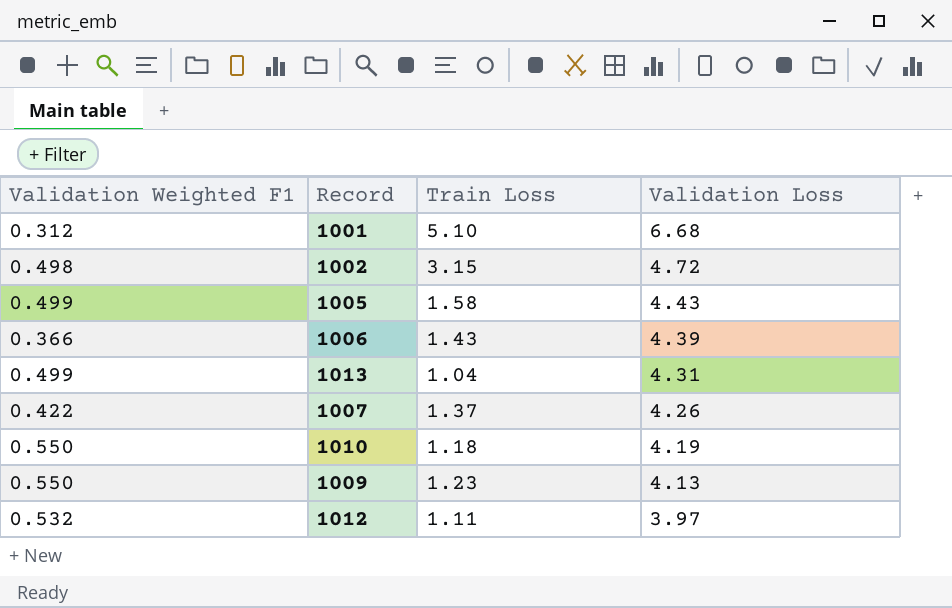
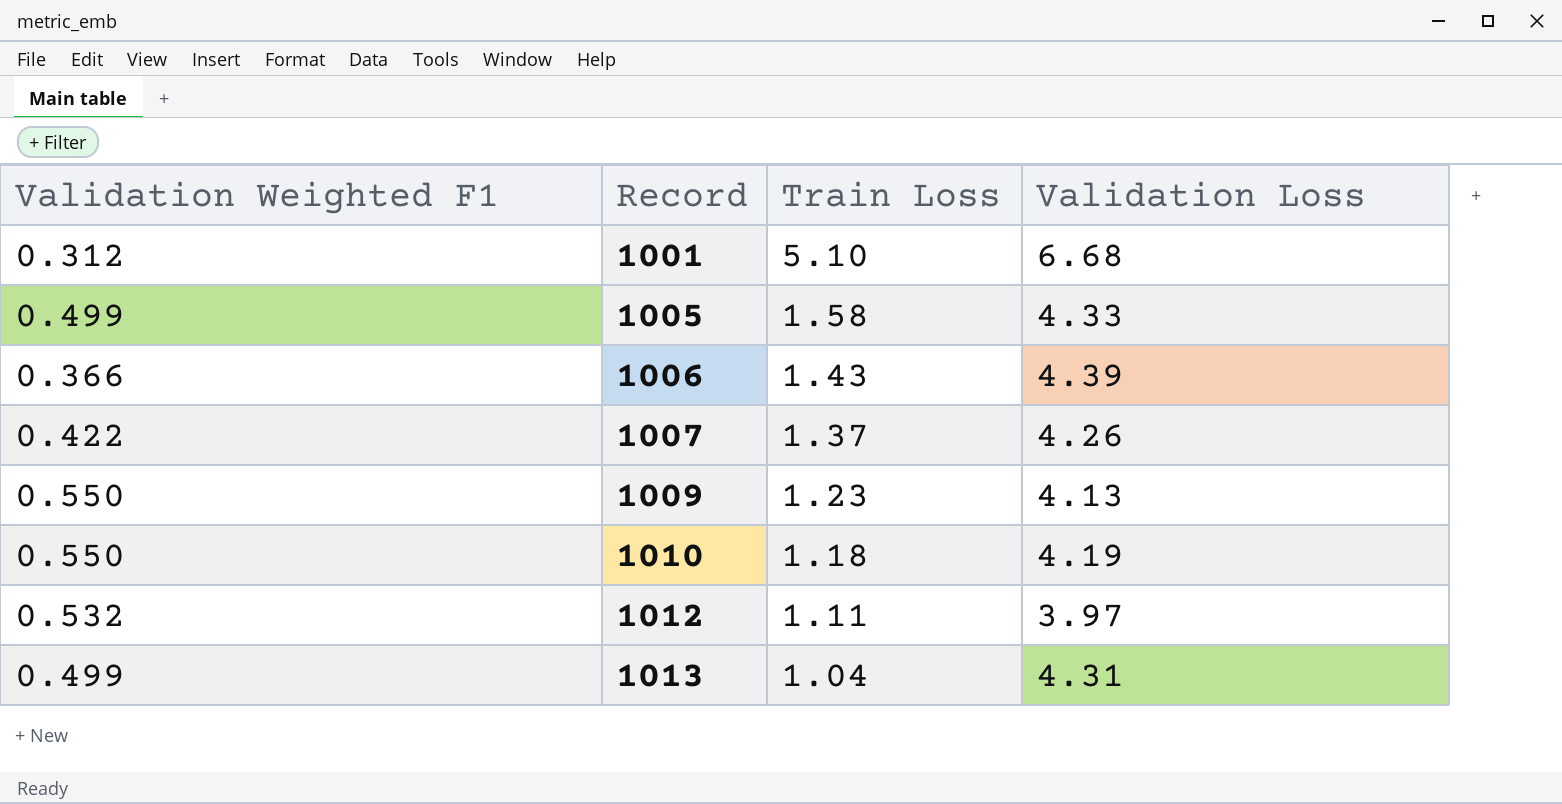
row order: Validation Loss descending -> Record ascending
row 1002: 0.498 | 3.15 | 4.72 -> none
1005 | Validation Loss: 4.43 -> 4.33

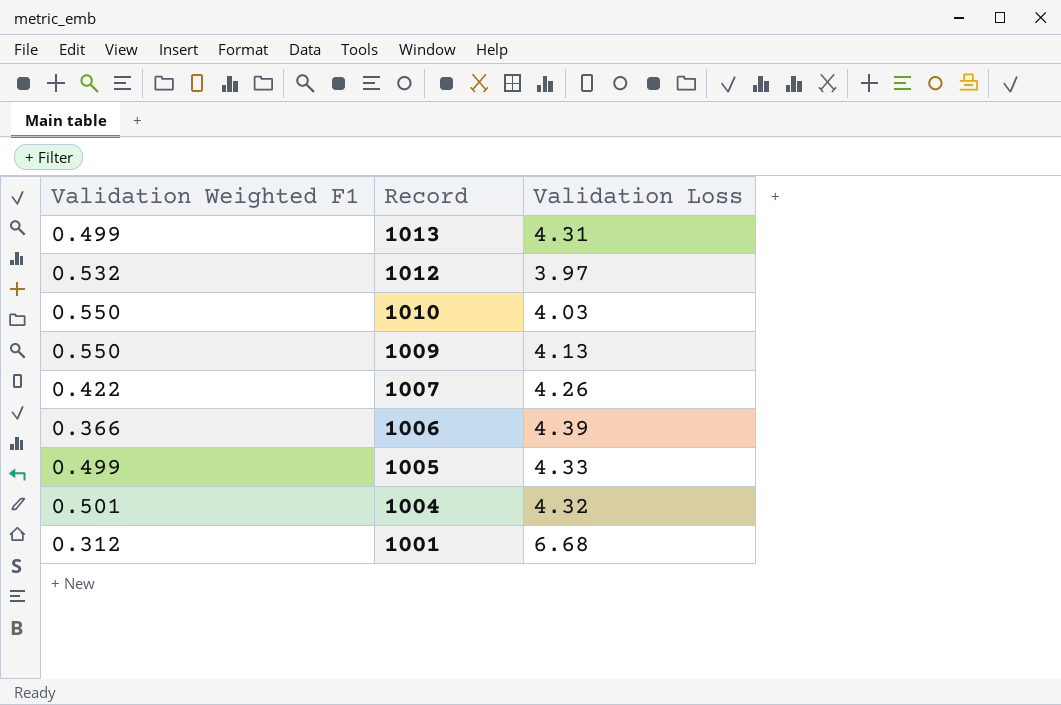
row order: Record ascending -> Record descending
column Train Loss | position: 3 -> none
1010 | Validation Loss: 4.19 -> 4.03
row 1004: none -> 0.501 | 4.32

